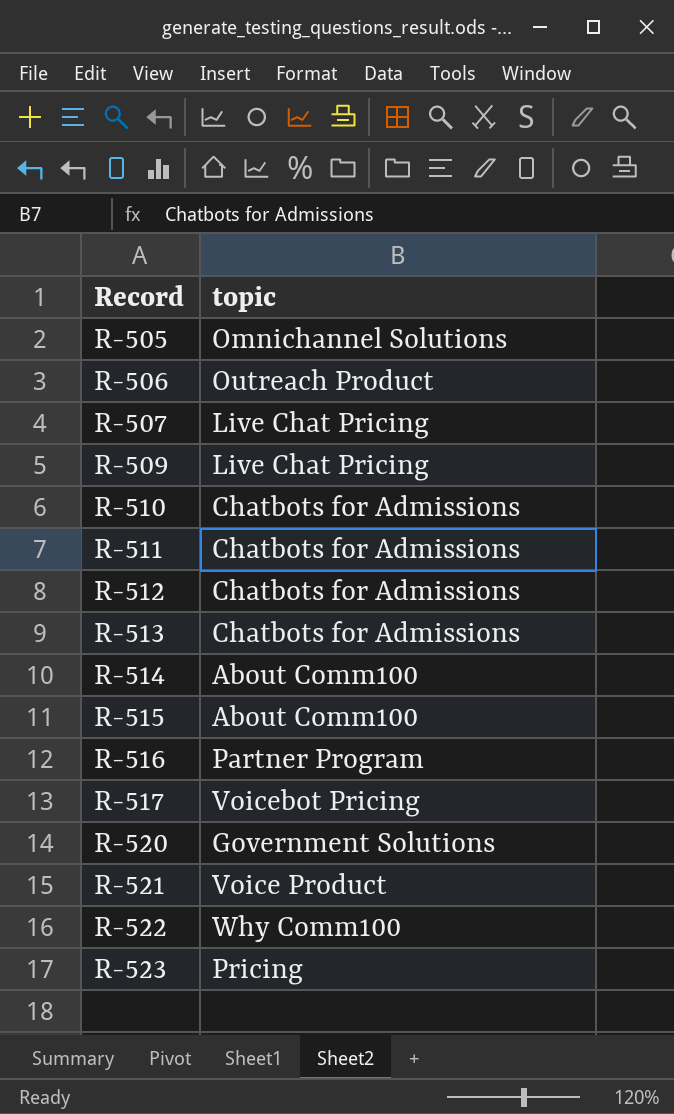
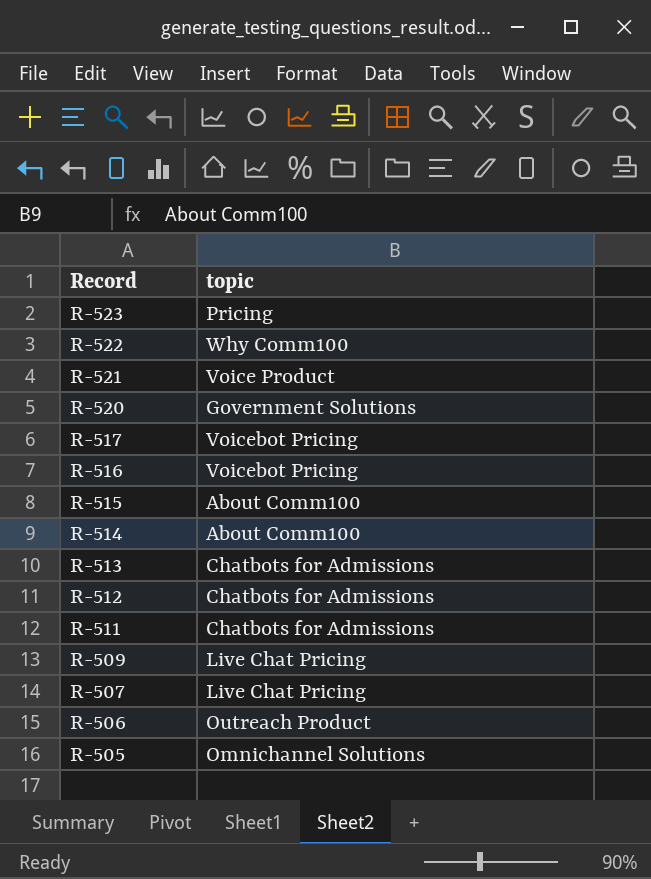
row order: Record ascending -> Record descending
row R-510: Chatbots for Admissions -> none
R-516 | topic: Partner Program -> Voicebot Pricing

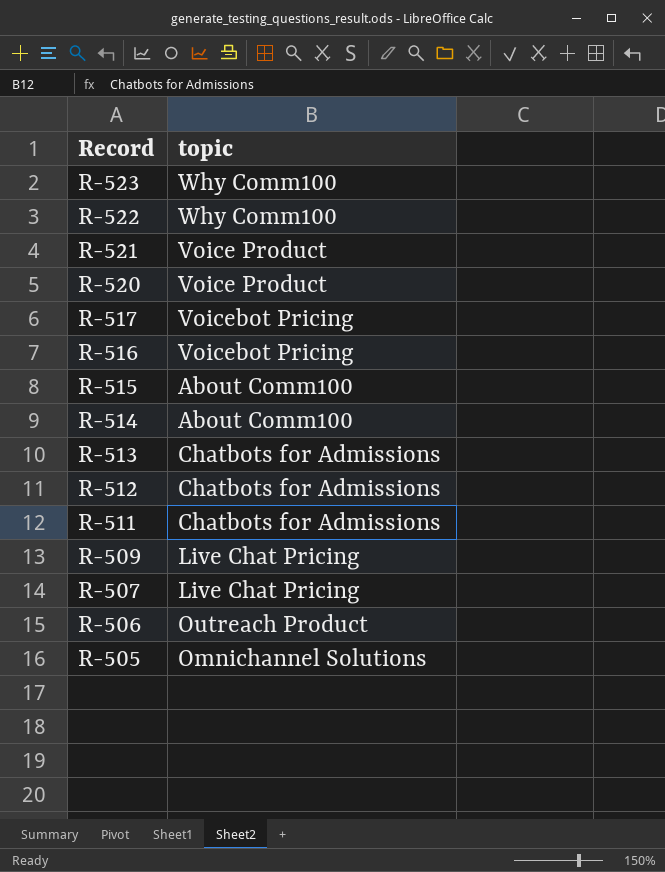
R-523 | topic: Pricing -> Why Comm100
R-520 | topic: Government Solutions -> Voice Product

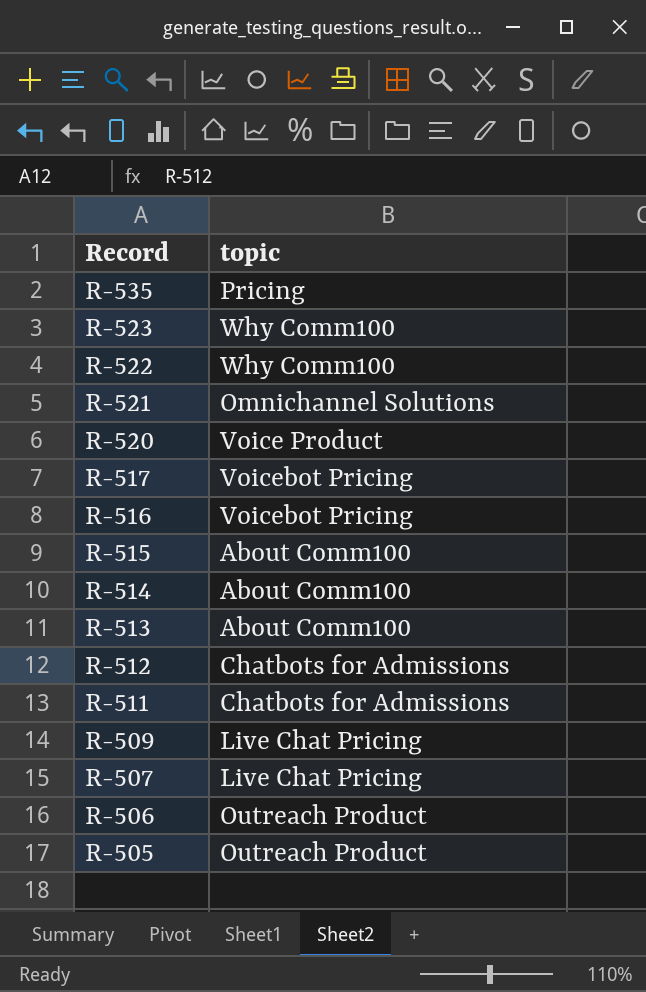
row R-535: none -> Pricing
R-521 | topic: Voice Product -> Omnichannel Solutions
R-513 | topic: Chatbots for Admissions -> About Comm100
R-505 | topic: Omnichannel Solutions -> Outreach Product

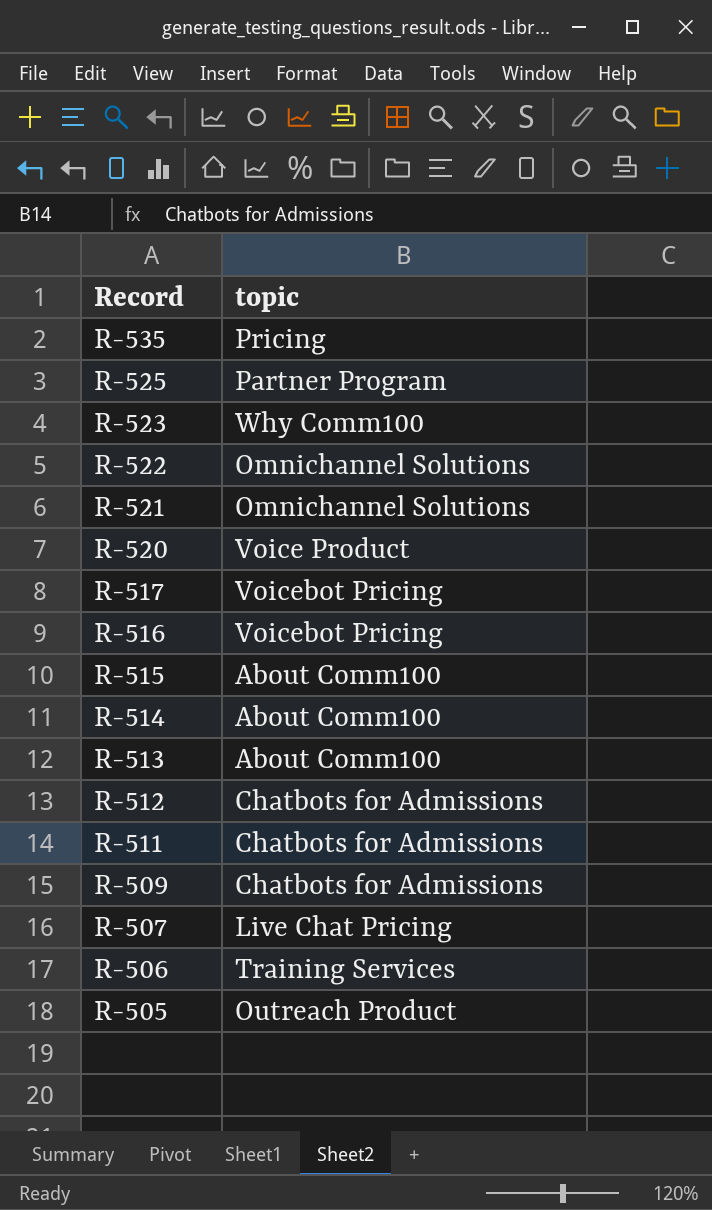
row R-525: none -> Partner Program
R-522 | topic: Why Comm100 -> Omnichannel Solutions
R-509 | topic: Live Chat Pricing -> Chatbots for Admissions
R-506 | topic: Outreach Product -> Training Services

